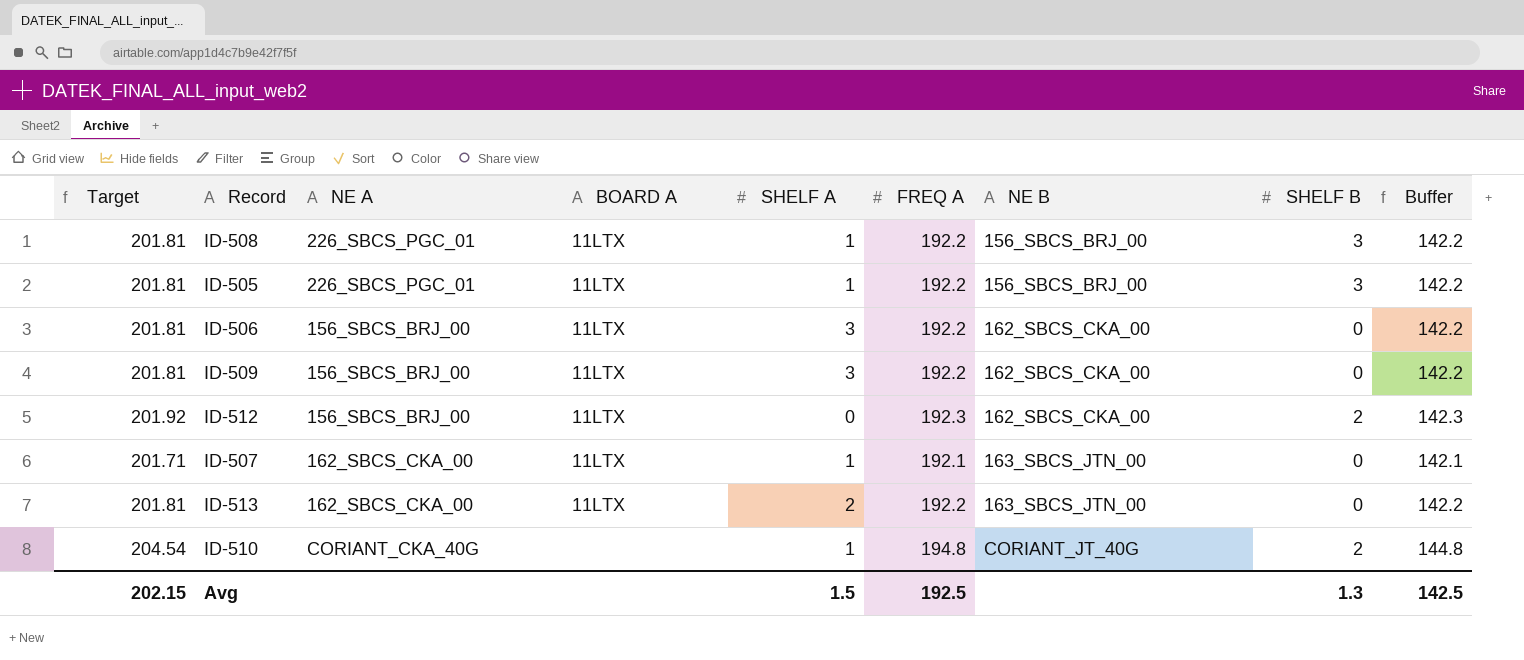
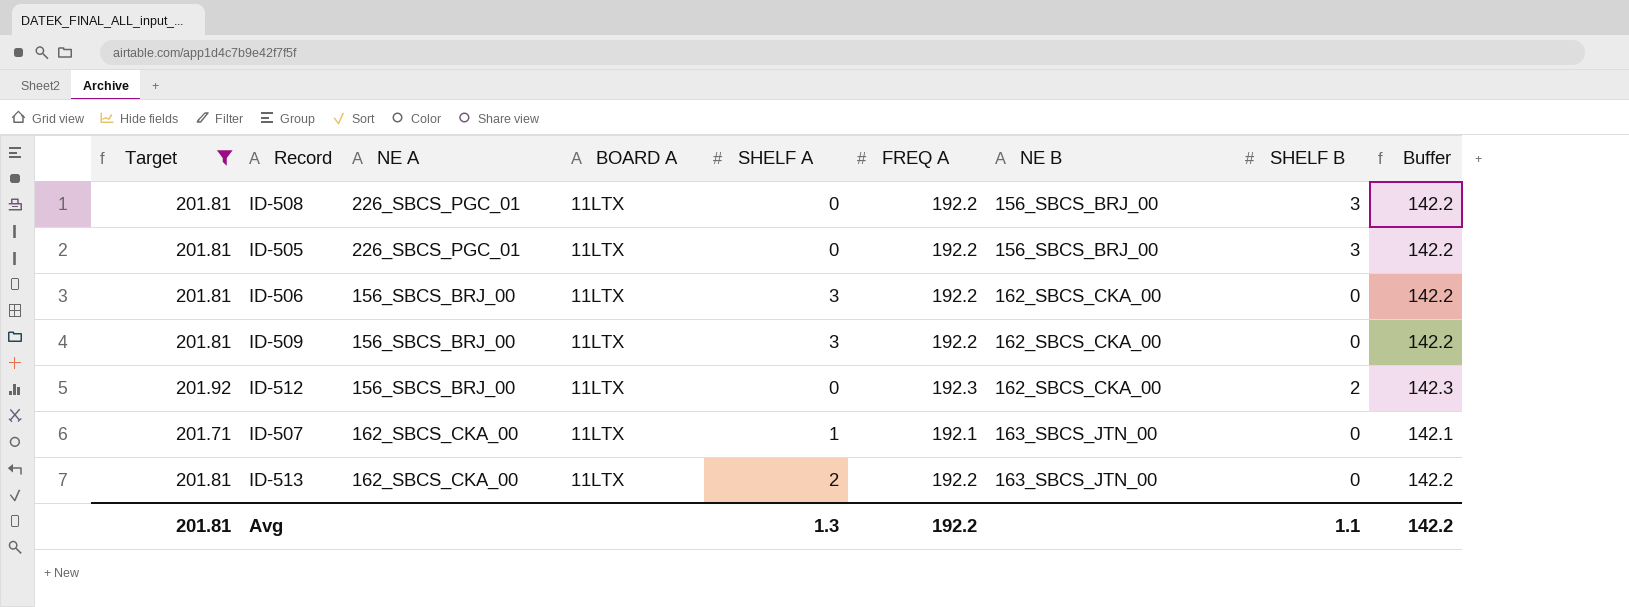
filter: none -> Target != 204.54
ID-508 | SHELF A: 1 -> 0
ID-505 | SHELF A: 1 -> 0
Avg | Target: 202.15 -> 201.81
Avg | SHELF A: 1.5 -> 1.3
Avg | FREQ A: 192.5 -> 192.2
Avg | SHELF B: 1.3 -> 1.1
Avg | Buffer: 142.5 -> 142.2

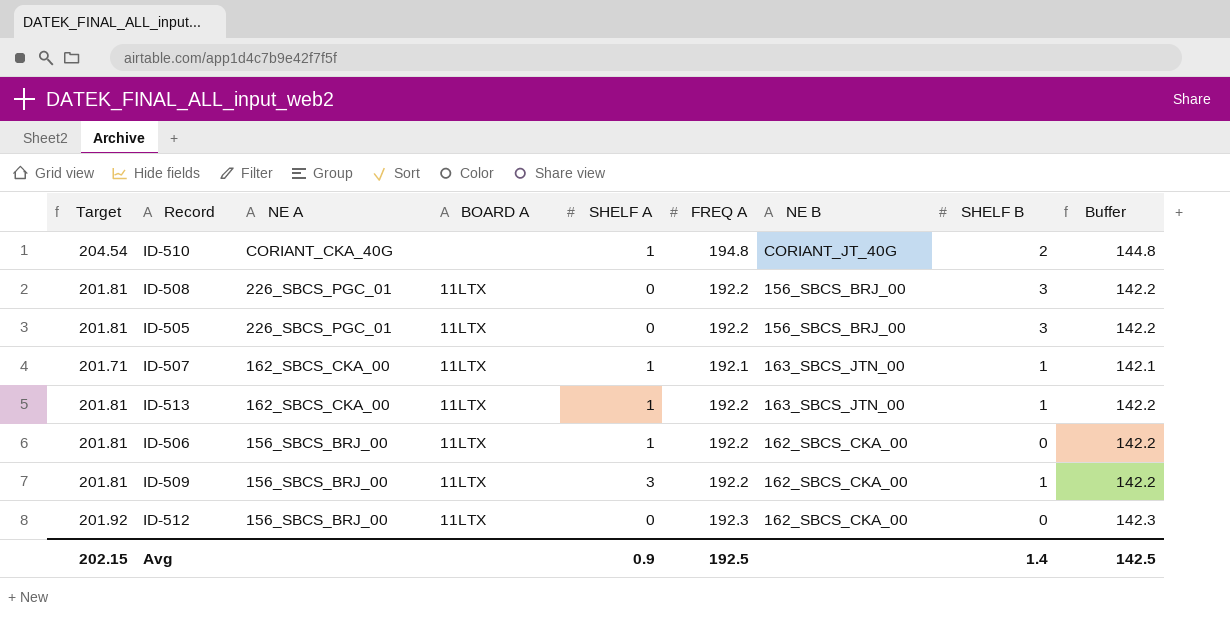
filter: Target != 204.54 -> none
row order: NE B ascending -> NE A descending
ID-507 | SHELF B: 0 -> 1
ID-513 | SHELF A: 2 -> 1
ID-513 | SHELF B: 0 -> 1
ID-506 | SHELF A: 3 -> 1
ID-509 | SHELF B: 0 -> 1
ID-512 | SHELF B: 2 -> 0
Avg | Target: 201.81 -> 202.15
Avg | SHELF A: 1.3 -> 0.9
Avg | FREQ A: 192.2 -> 192.5
Avg | SHELF B: 1.1 -> 1.4
Avg | Buffer: 142.2 -> 142.5

